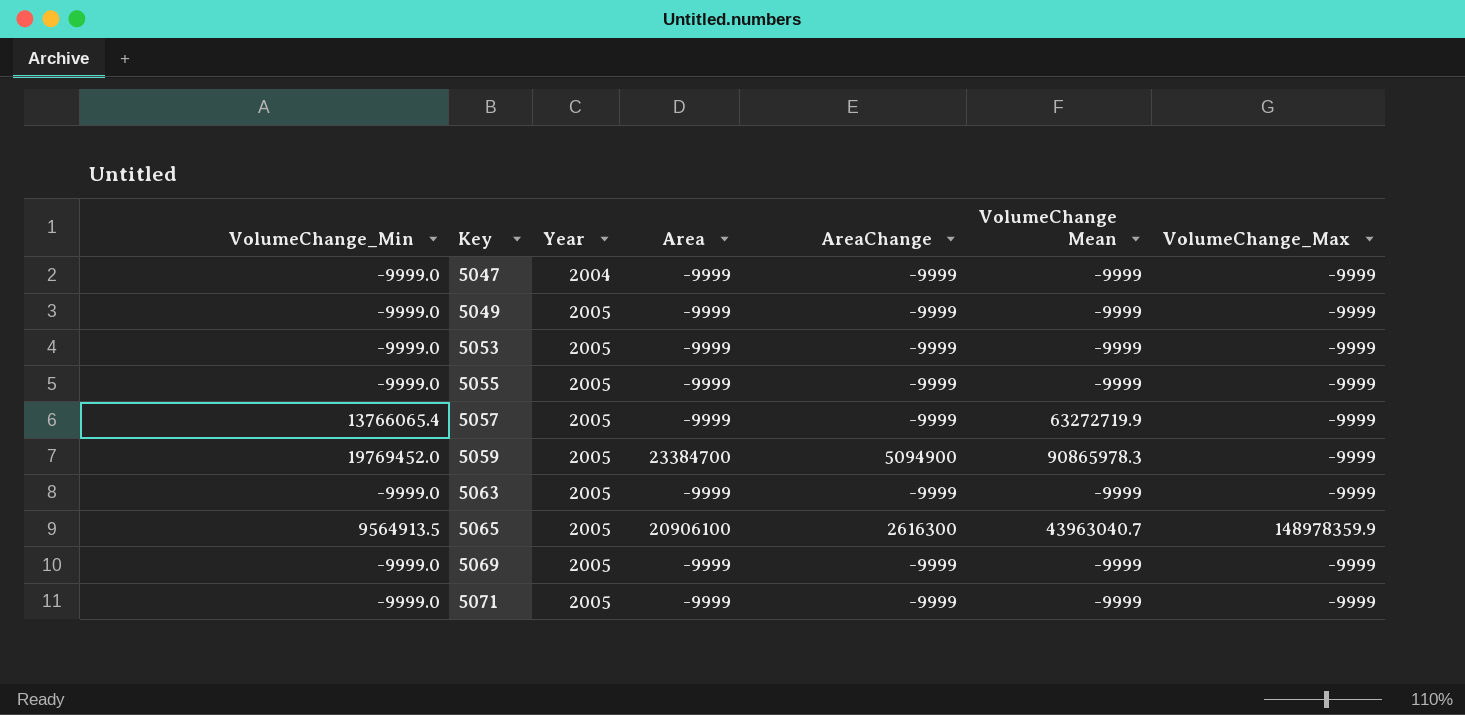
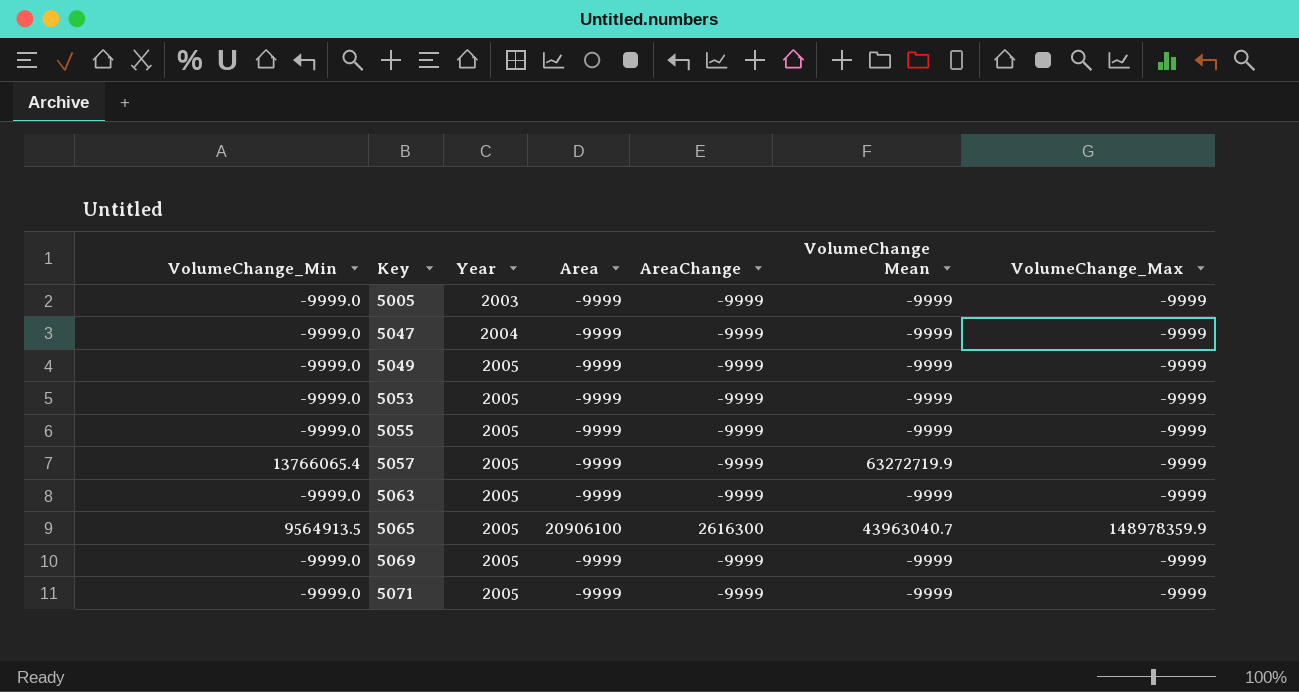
row 5059: 19769452.0 | 2005 | 23384700 | 5094900 | 90865978.3 | -9999 -> none
row 5005: none -> -9999.0 | 2003 | -9999 | -9999 | -9999 | -9999

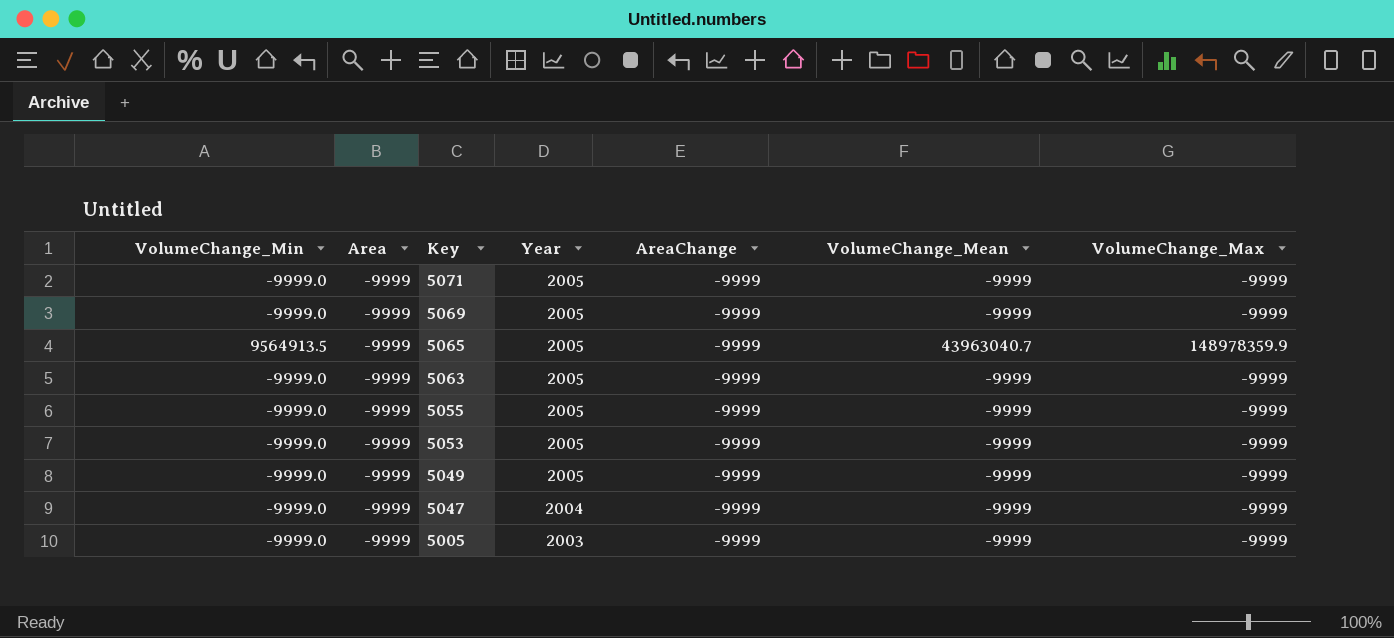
row order: Key ascending -> Key descending
column Area | position: 4 -> 2
column name: VolumeChange Mean -> VolumeChange_Mean
row 5057: 13766065.4 | 2005 | -9999 | -9999 | 63272719.9 | -9999 -> none
5065 | Area: 20906100 -> -9999
5065 | AreaChange: 2616300 -> -9999

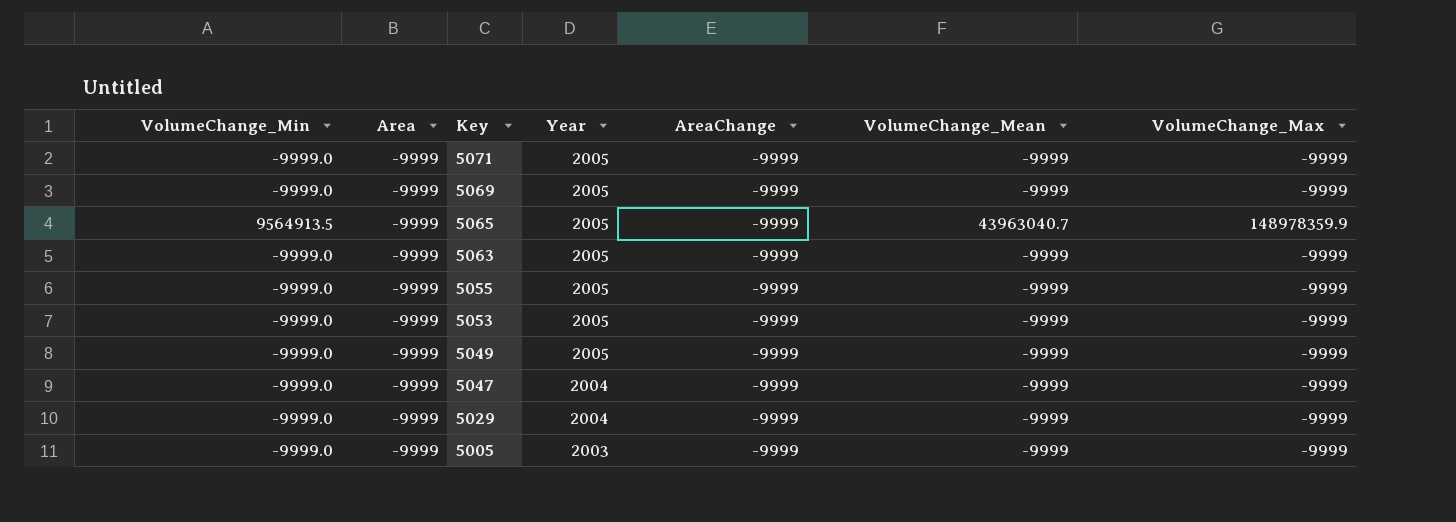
row 5029: none -> -9999.0 | -9999 | 2004 | -9999 | -9999 | -9999

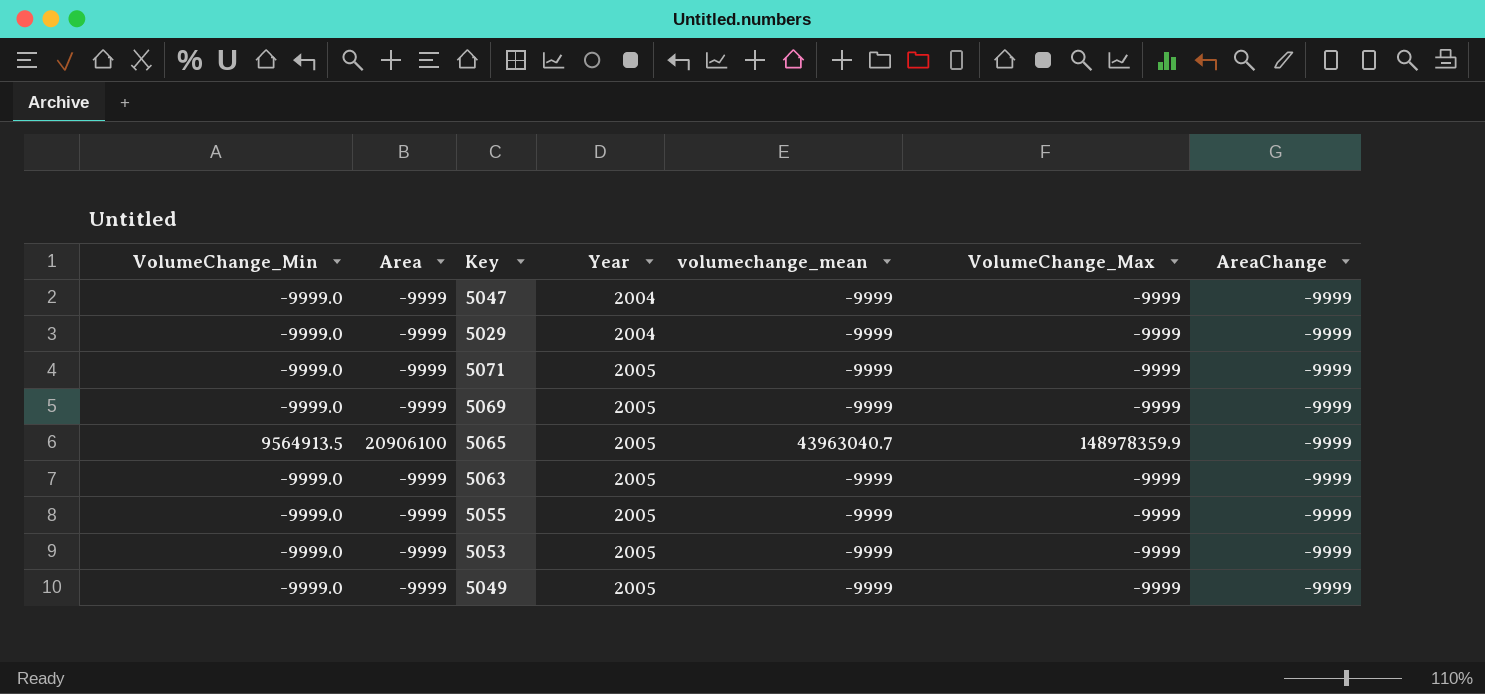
row order: Key descending -> Year ascending
column name: VolumeChange_Mean -> volumechange_mean
column AreaChange | position: 5 -> 7
row 5005: -9999.0 | -9999 | 2003 | -9999 | -9999 | -9999 -> none
5065 | Area: -9999 -> 20906100

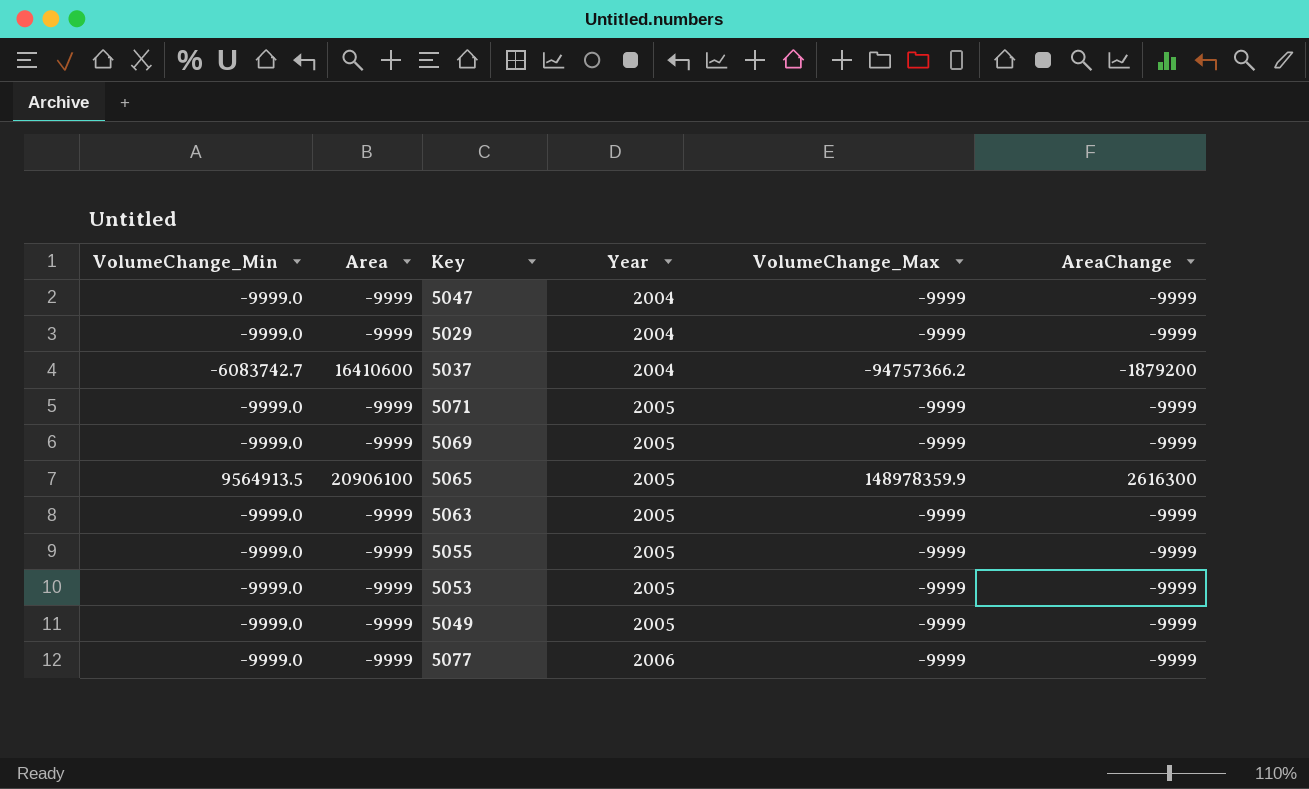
column volumechange_mean | position: 5 -> none
row 5037: none -> -6083742.7 | 16410600 | 2004 | -94757366.2 | -1879200
5065 | AreaChange: -9999 -> 2616300
row 5077: none -> -9999.0 | -9999 | 2006 | -9999 | -9999

